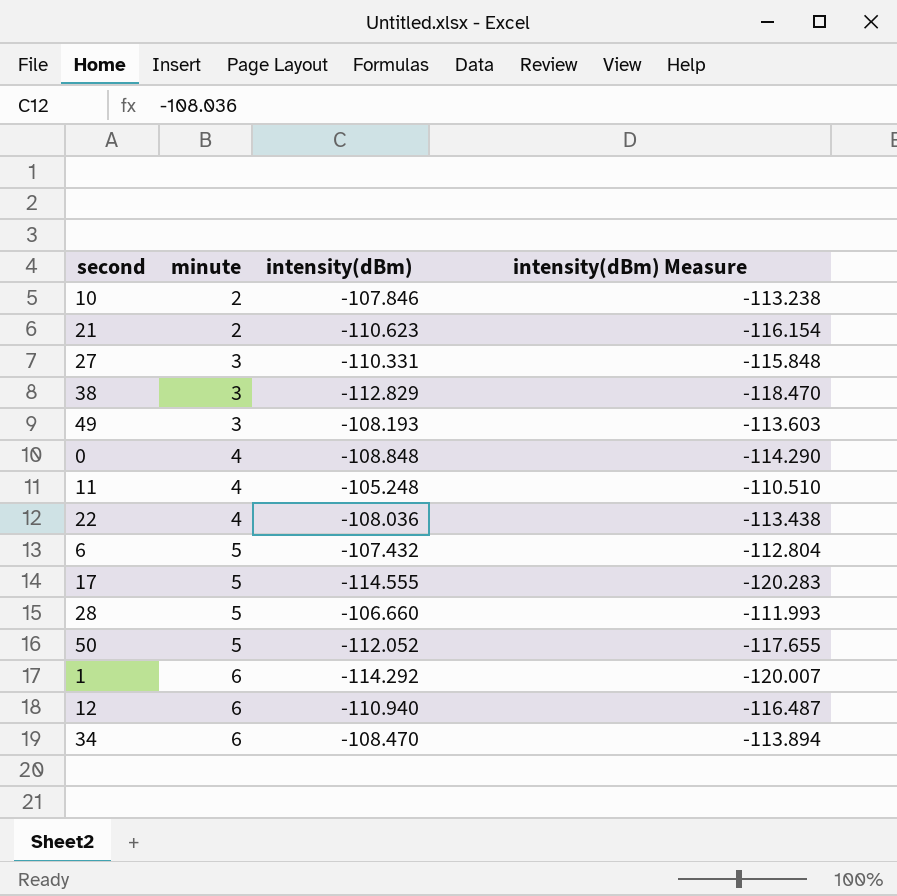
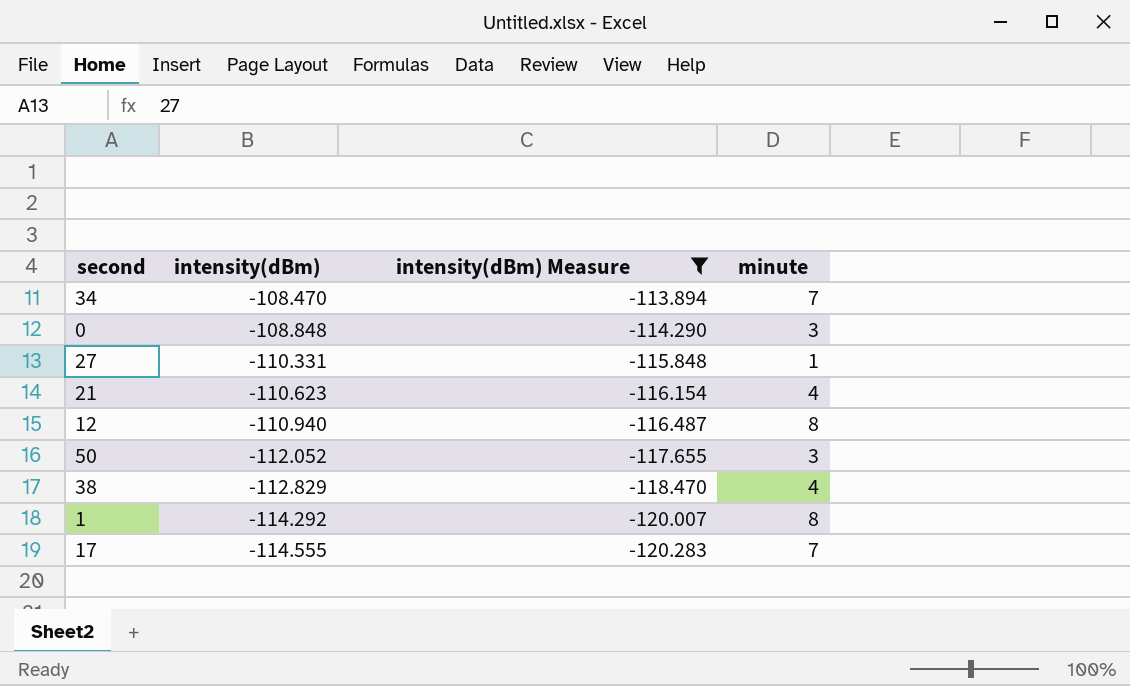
filter: none -> intensity(dBm) Measure <= -113.894
row order: minute ascending -> intensity(dBm) descending
column minute | position: 2 -> 4
34 | minute: 6 -> 7
0 | minute: 4 -> 3
27 | minute: 3 -> 1
21 | minute: 2 -> 4
12 | minute: 6 -> 8
50 | minute: 5 -> 3
38 | minute: 3 -> 4
1 | minute: 6 -> 8
17 | minute: 5 -> 7

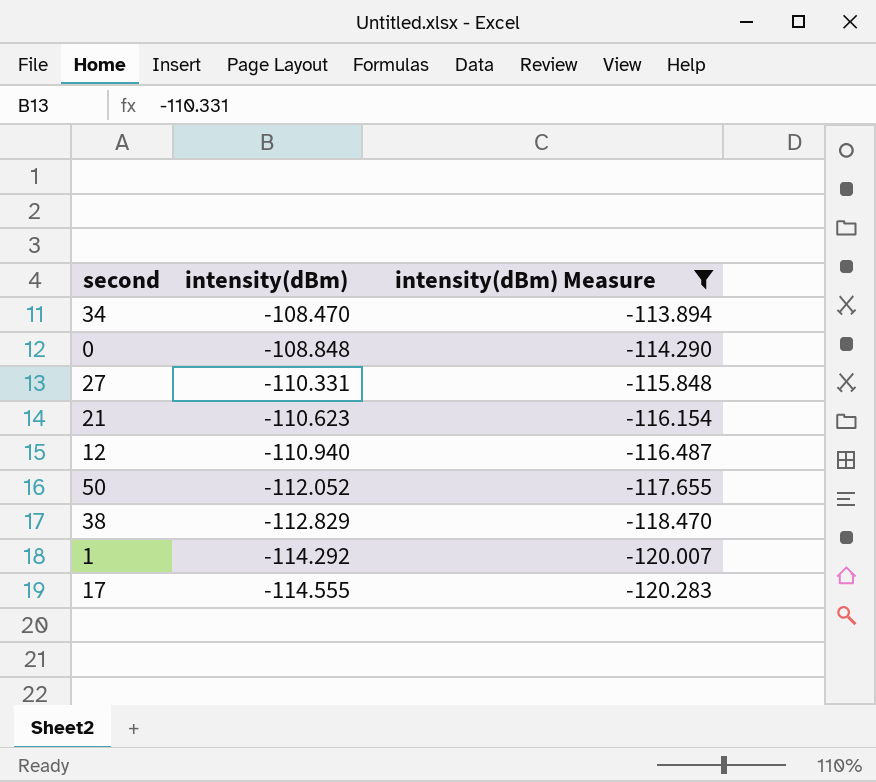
column minute | position: 4 -> none

